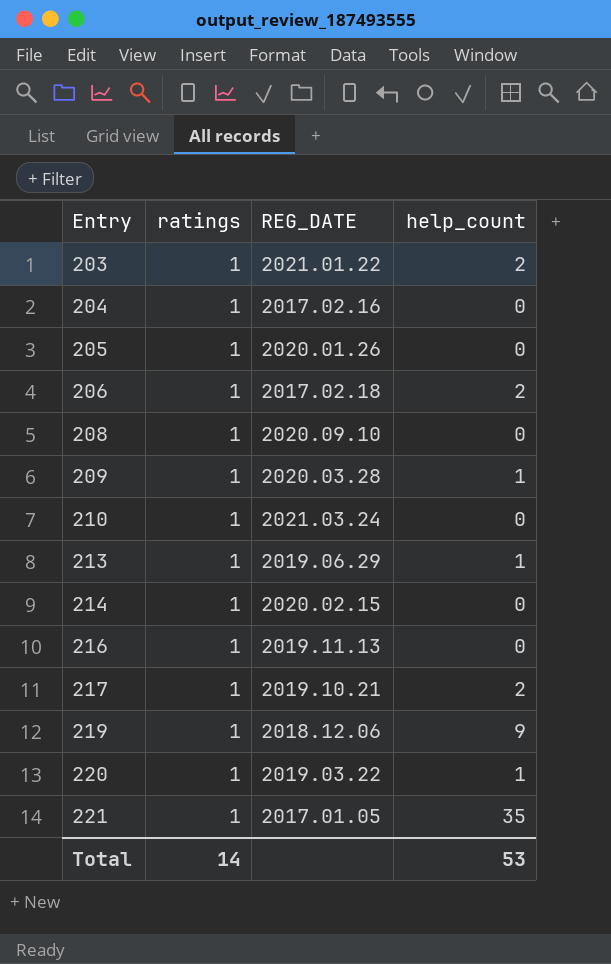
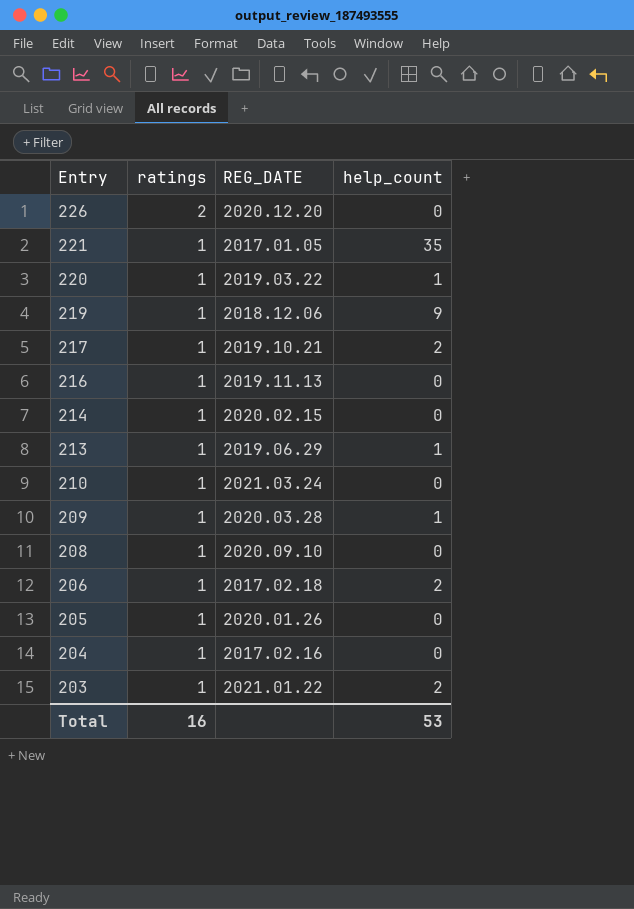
row order: Entry ascending -> Entry descending
row 226: none -> 2 | 2020.12.20 | 0
Total | ratings: 14 -> 16

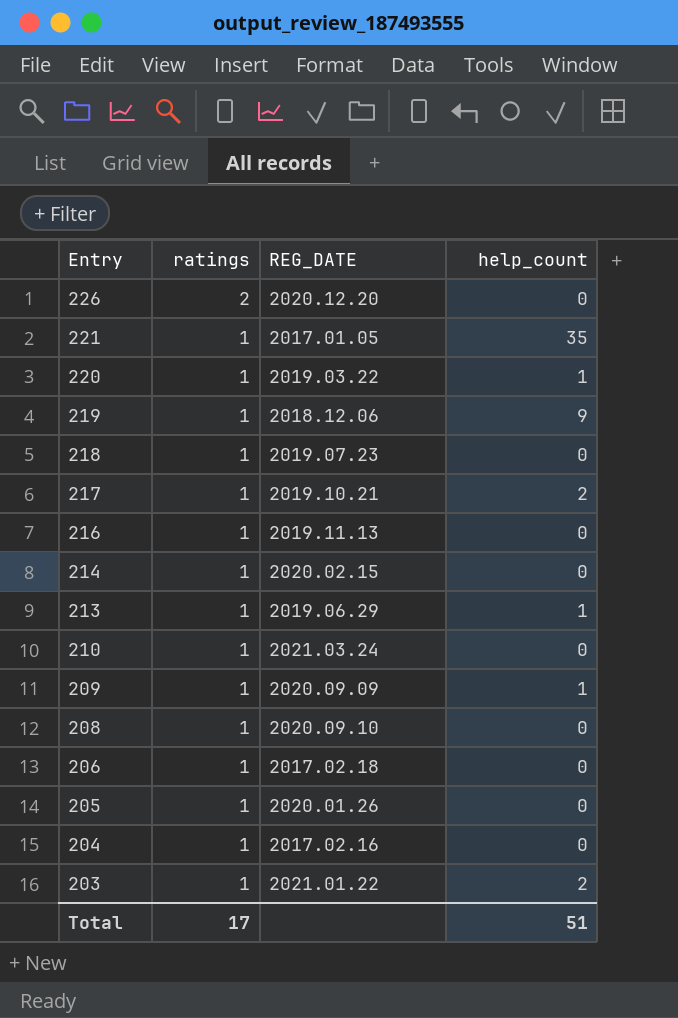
row 218: none -> 1 | 2019.07.23 | 0
209 | REG_DATE: 2020.03.28 -> 2020.09.09
206 | help_count: 2 -> 0
Total | ratings: 16 -> 17
Total | help_count: 53 -> 51

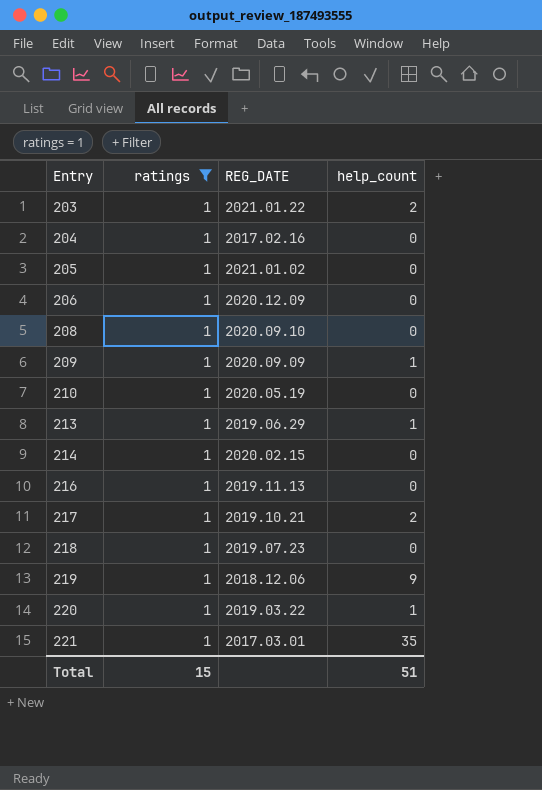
filter: none -> ratings = 1
row order: Entry descending -> Entry ascending
205 | REG_DATE: 2020.01.26 -> 2021.01.02
206 | REG_DATE: 2017.02.18 -> 2020.12.09
210 | REG_DATE: 2021.03.24 -> 2020.05.19
221 | REG_DATE: 2017.01.05 -> 2017.03.01
Total | ratings: 17 -> 15

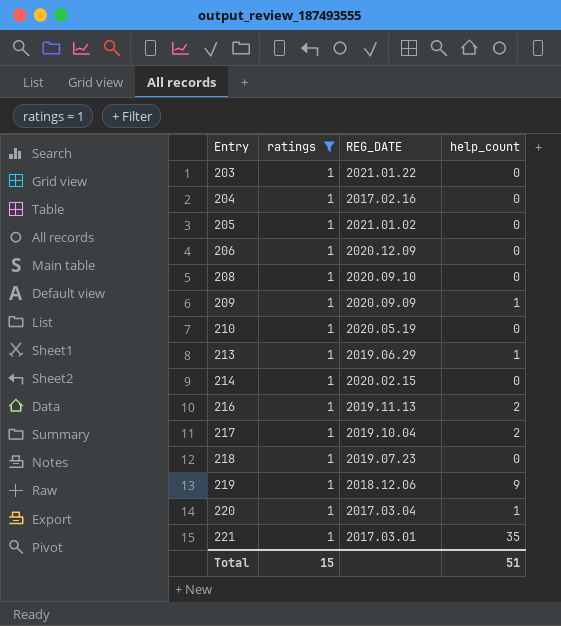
203 | help_count: 2 -> 0
216 | help_count: 0 -> 2
217 | REG_DATE: 2019.10.21 -> 2019.10.04
220 | REG_DATE: 2019.03.22 -> 2017.03.04

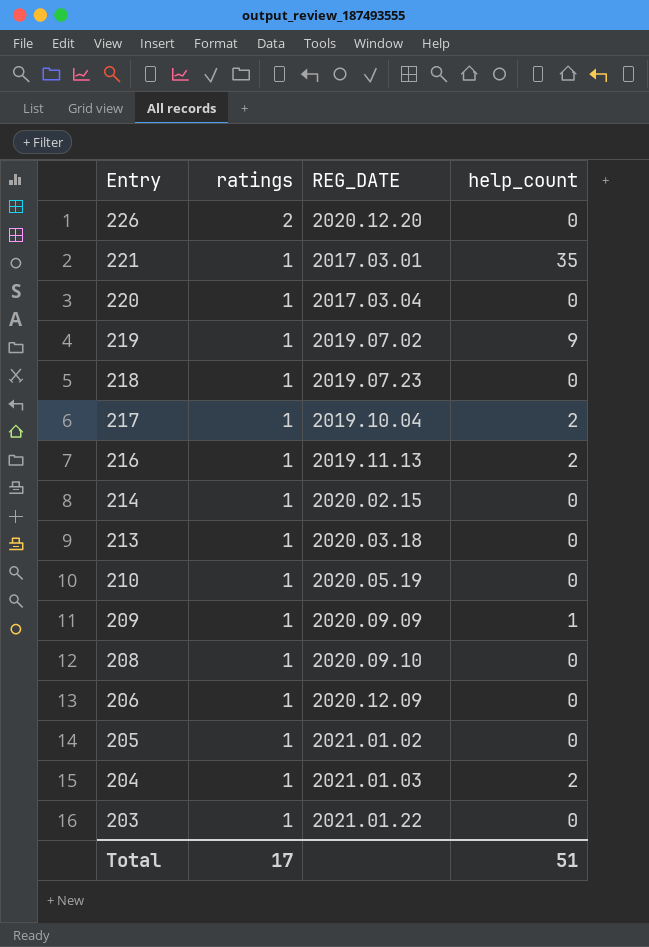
filter: ratings = 1 -> none
row order: Entry ascending -> Entry descending
220 | help_count: 1 -> 0
219 | REG_DATE: 2018.12.06 -> 2019.07.02
213 | REG_DATE: 2019.06.29 -> 2020.03.18
213 | help_count: 1 -> 0
204 | REG_DATE: 2017.02.16 -> 2021.01.03
204 | help_count: 0 -> 2
Total | ratings: 15 -> 17

